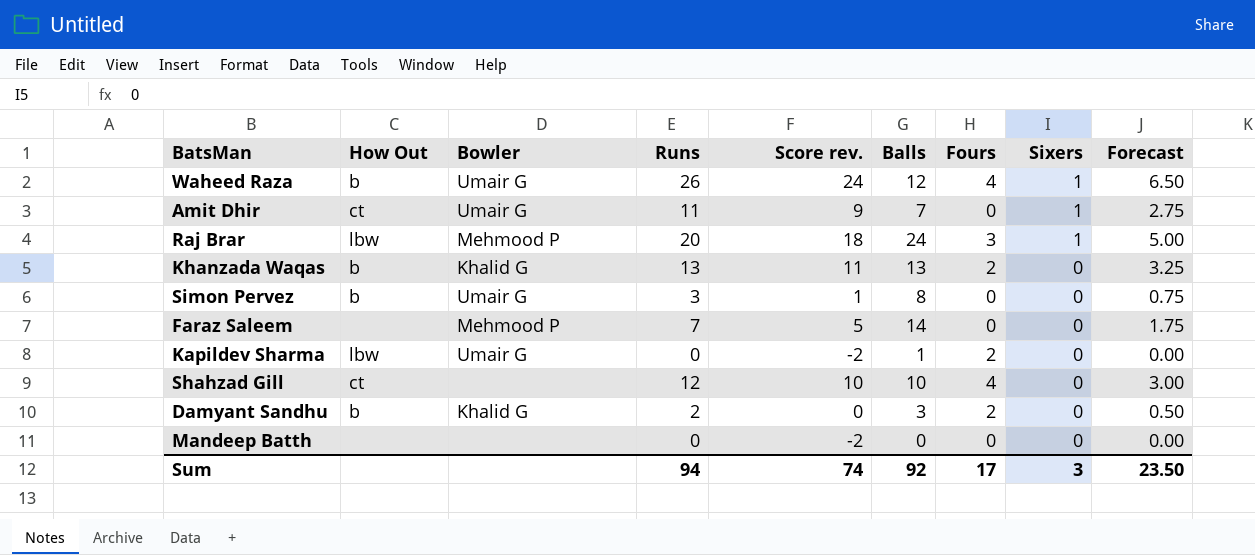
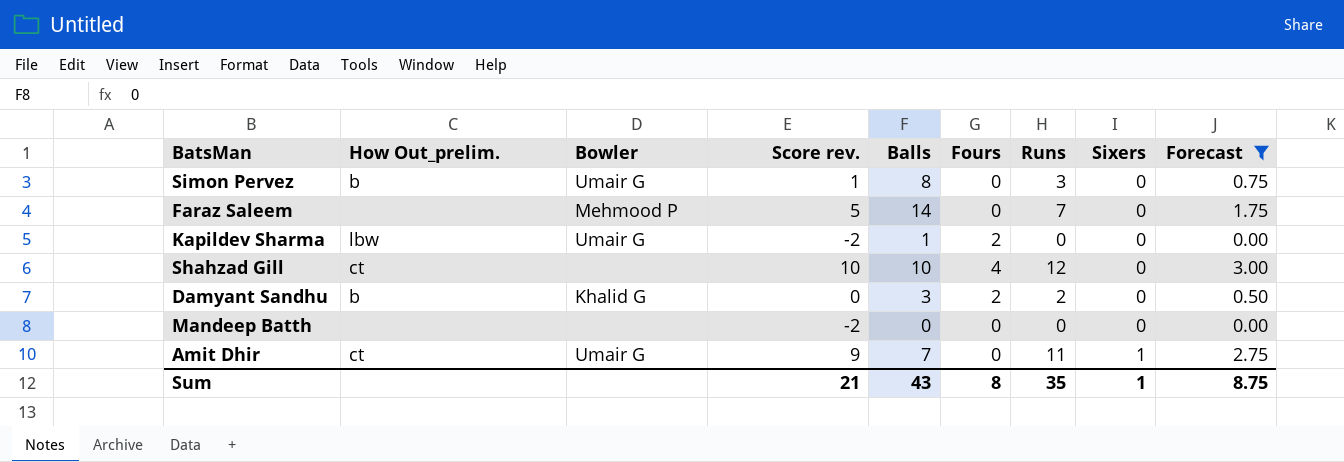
filter: none -> Forecast <= 3.00
row order: Sixers descending -> Sixers ascending
column name: How Out -> How Out_prelim.
column Runs | position: 4 -> 7
Sum | Score rev.: 74 -> 21
Sum | Balls: 92 -> 43
Sum | Fours: 17 -> 8
Sum | Runs: 94 -> 35
Sum | Sixers: 3 -> 1
Sum | Forecast: 23.50 -> 8.75

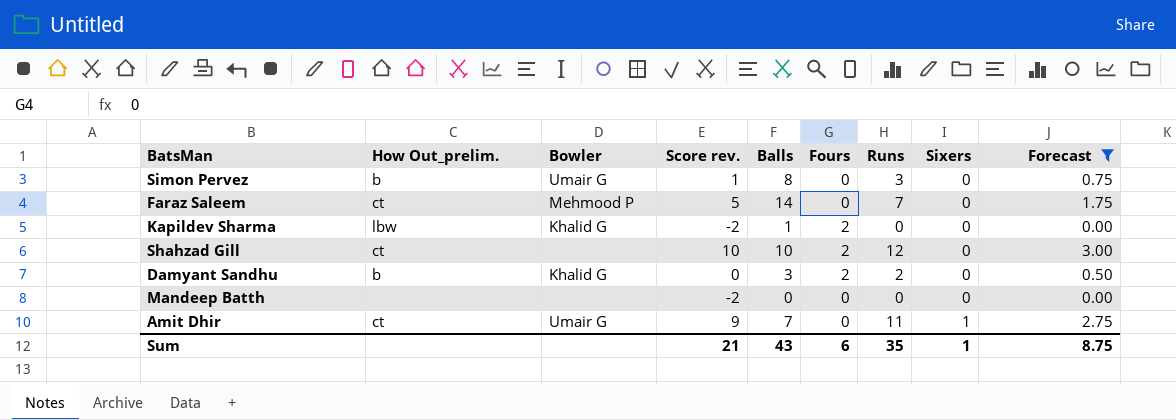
Faraz Saleem | How Out_prelim.: none -> ct
Kapildev Sharma | Bowler: Umair G -> Khalid G
Shahzad Gill | Fours: 4 -> 2
Sum | Fours: 8 -> 6

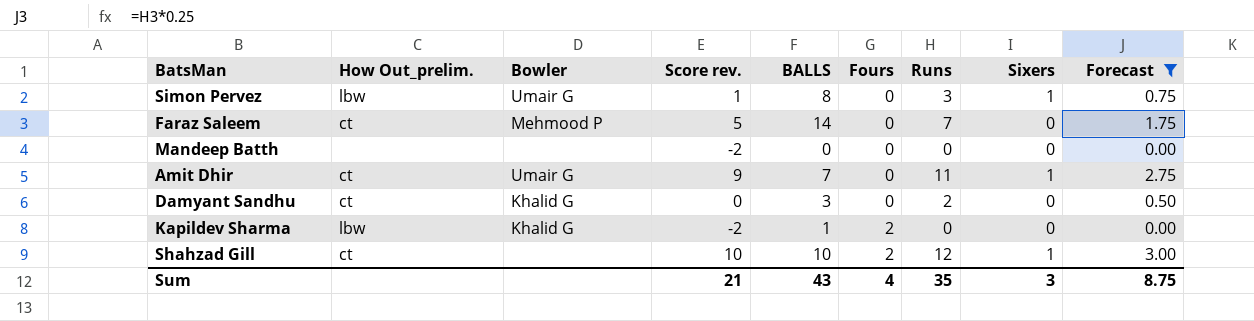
row order: Sixers ascending -> Fours ascending
column name: Balls -> BALLS
Simon Pervez | How Out_prelim.: b -> lbw
Simon Pervez | Sixers: 0 -> 1
Damyant Sandhu | How Out_prelim.: b -> ct
Damyant Sandhu | Fours: 2 -> 0
Shahzad Gill | Sixers: 0 -> 1
Sum | Fours: 6 -> 4
Sum | Sixers: 1 -> 3

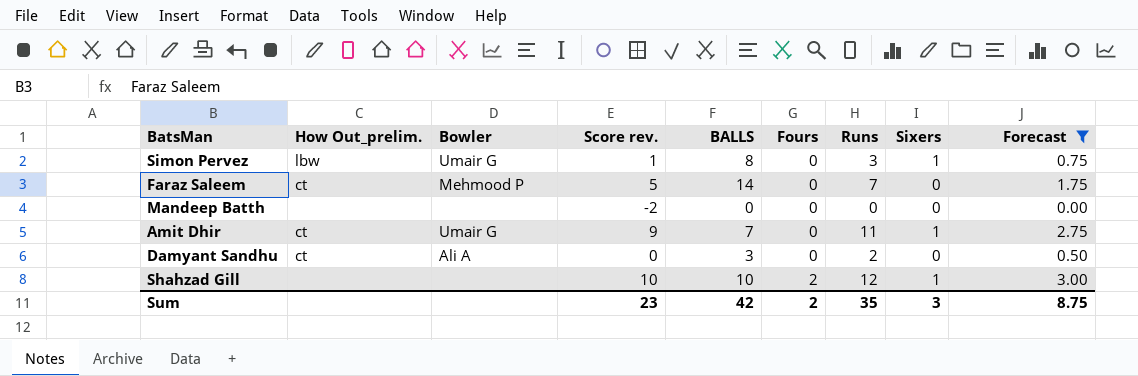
row Kapildev Sharma: lbw | Khalid G | -2 | 1 | 2 | 0 | 0 | 0.00 -> none
Damyant Sandhu | Bowler: Khalid G -> Ali A
Shahzad Gill | How Out_prelim.: ct -> none
Sum | Score rev.: 21 -> 23
Sum | BALLS: 43 -> 42
Sum | Fours: 4 -> 2

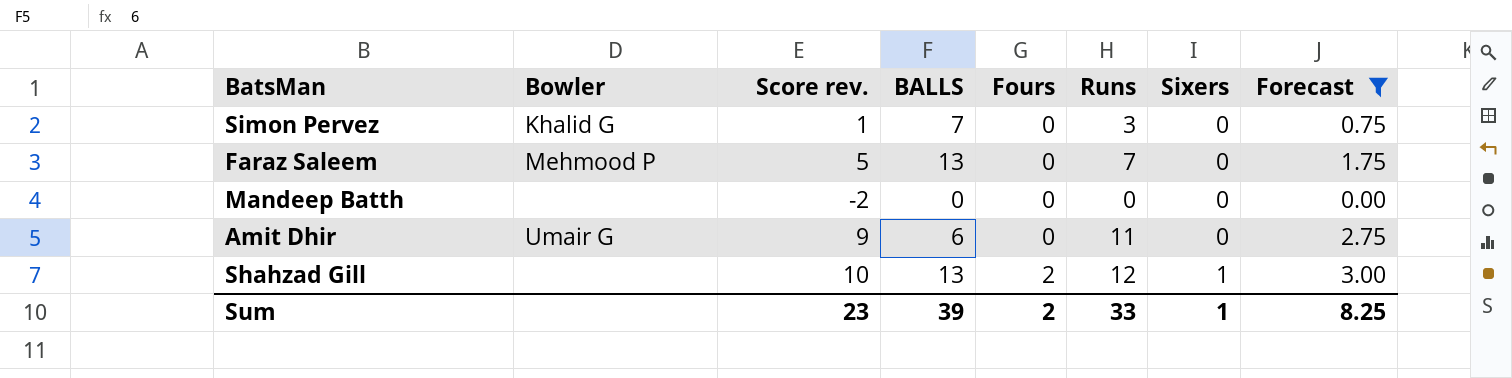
column How Out_prelim. | position: 2 -> none
row Damyant Sandhu: ct | Ali A | 0 | 3 | 0 | 2 | 0 | 0.50 -> none
Simon Pervez | Bowler: Umair G -> Khalid G
Simon Pervez | BALLS: 8 -> 7
Simon Pervez | Sixers: 1 -> 0
Faraz Saleem | BALLS: 14 -> 13
Amit Dhir | BALLS: 7 -> 6
Amit Dhir | Sixers: 1 -> 0
Shahzad Gill | BALLS: 10 -> 13
Sum | BALLS: 42 -> 39
Sum | Runs: 35 -> 33
Sum | Sixers: 3 -> 1
Sum | Forecast: 8.75 -> 8.25

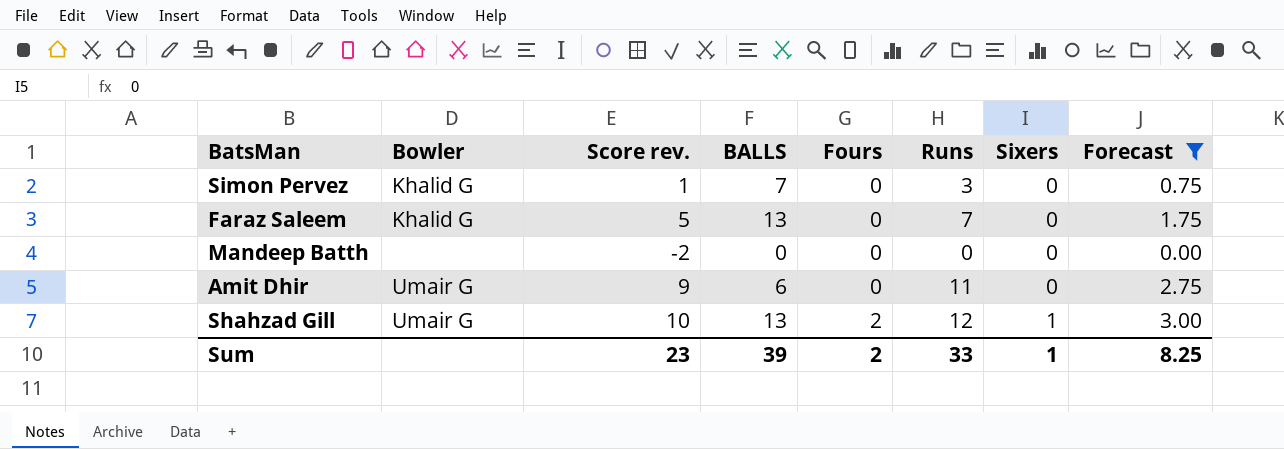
Faraz Saleem | Bowler: Mehmood P -> Khalid G
Shahzad Gill | Bowler: none -> Umair G

